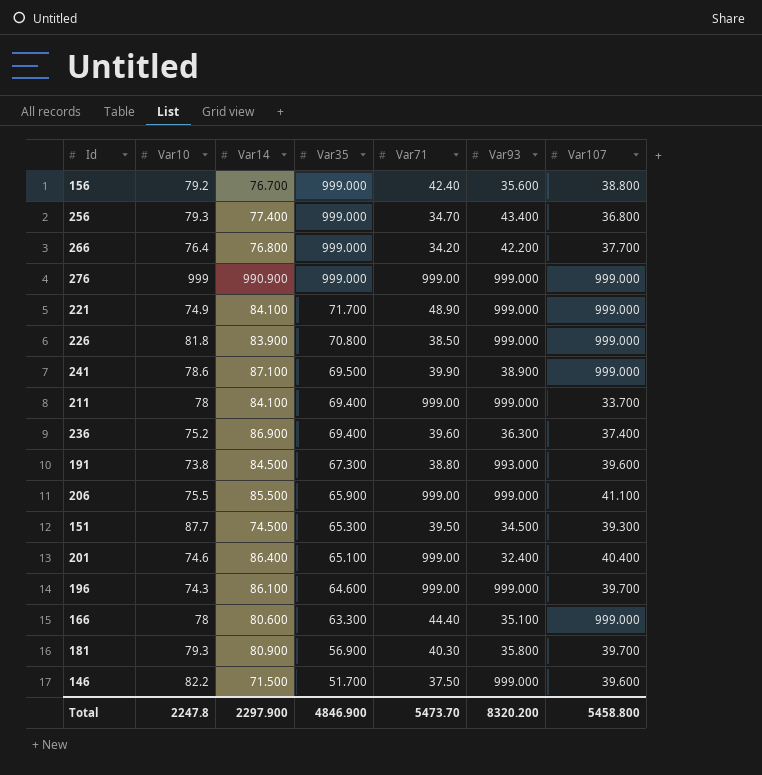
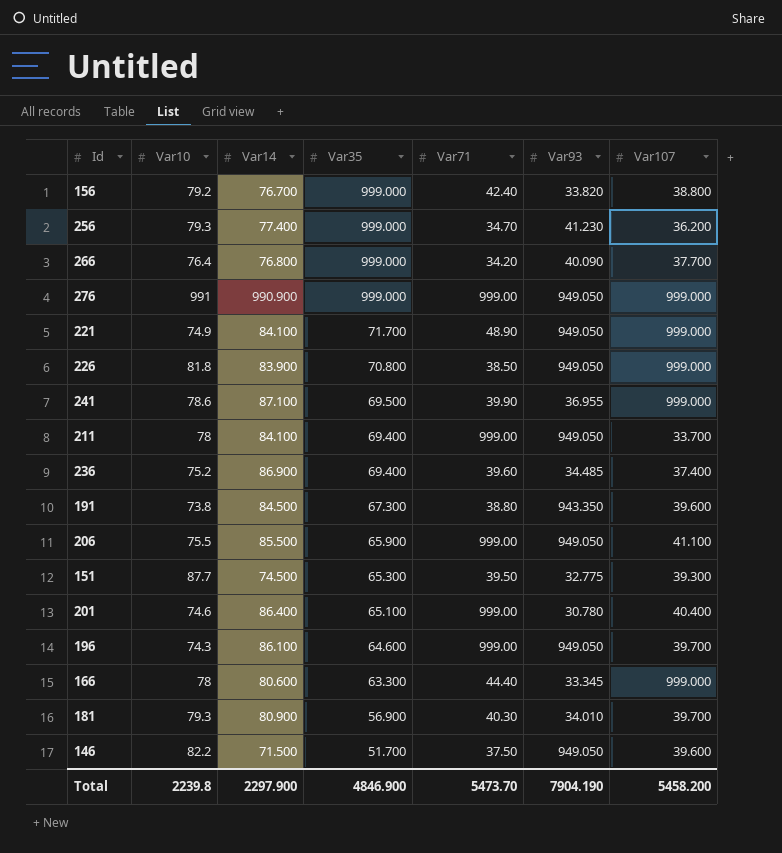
156 | Var93: 35.600 -> 33.820
256 | Var93: 43.400 -> 41.230
256 | Var107: 36.800 -> 36.200
266 | Var93: 42.200 -> 40.090
276 | Var10: 999 -> 991
276 | Var93: 999.000 -> 949.050
221 | Var93: 999.000 -> 949.050
226 | Var93: 999.000 -> 949.050
241 | Var93: 38.900 -> 36.955
211 | Var93: 999.000 -> 949.050
236 | Var93: 36.300 -> 34.485
191 | Var93: 993.000 -> 943.350
206 | Var93: 999.000 -> 949.050
151 | Var93: 34.500 -> 32.775
201 | Var93: 32.400 -> 30.780
196 | Var93: 999.000 -> 949.050
166 | Var93: 35.100 -> 33.345
181 | Var93: 35.800 -> 34.010
146 | Var93: 999.000 -> 949.050
Total | Var10: 2247.8 -> 2239.8
Total | Var93: 8320.200 -> 7904.190
Total | Var107: 5458.800 -> 5458.200

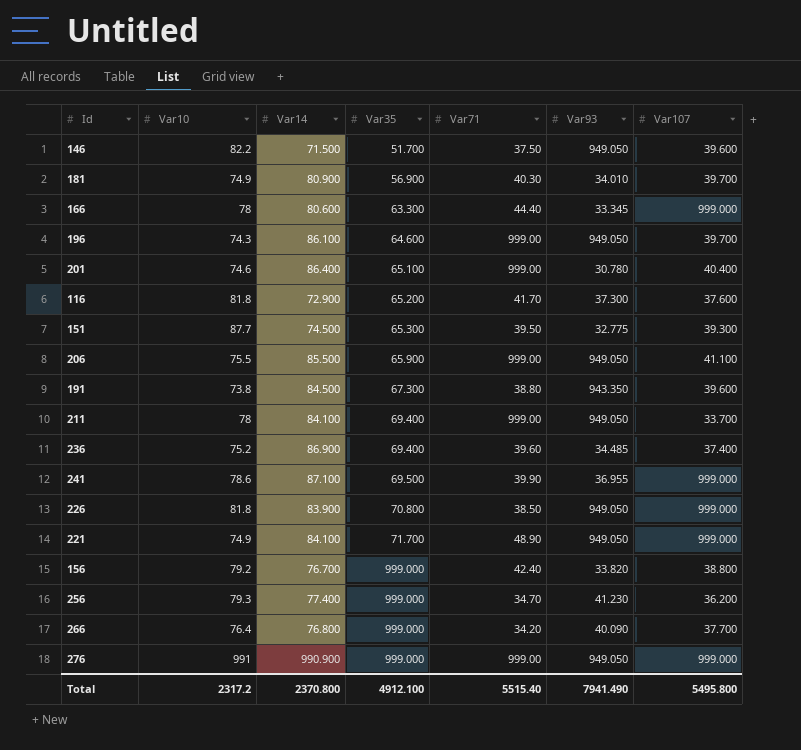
row order: Var35 descending -> Var35 ascending
181 | Var10: 79.3 -> 74.9
row 116: none -> 81.8 | 72.900 | 65.200 | 41.70 | 37.300 | 37.600
Total | Var10: 2239.8 -> 2317.2
Total | Var14: 2297.900 -> 2370.800
Total | Var35: 4846.900 -> 4912.100
Total | Var71: 5473.70 -> 5515.40
Total | Var93: 7904.190 -> 7941.490
Total | Var107: 5458.200 -> 5495.800

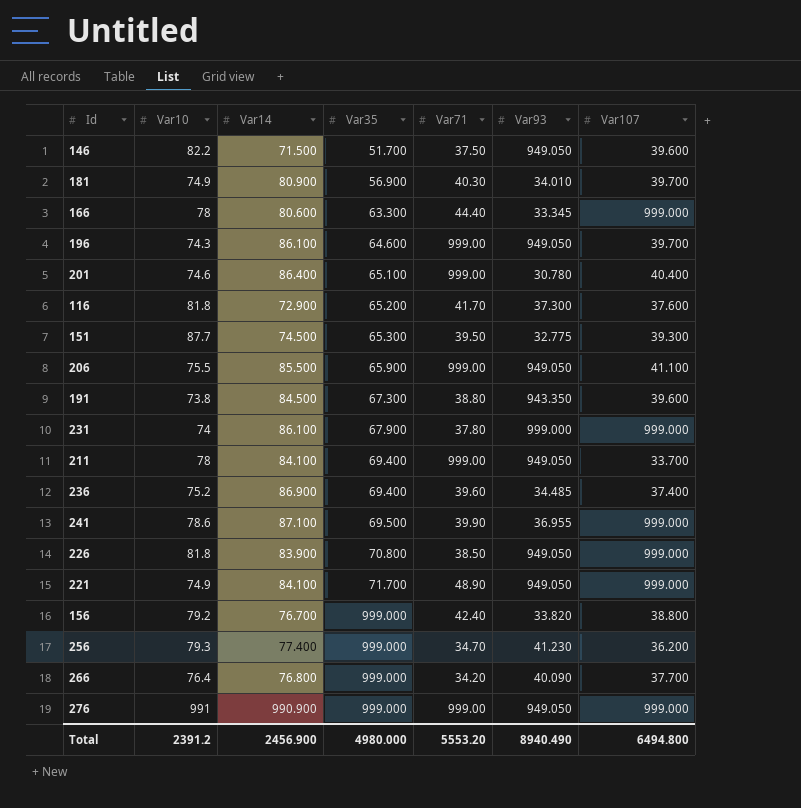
row 231: none -> 74 | 86.100 | 67.900 | 37.80 | 999.000 | 999.000
Total | Var10: 2317.2 -> 2391.2
Total | Var14: 2370.800 -> 2456.900
Total | Var35: 4912.100 -> 4980.000
Total | Var71: 5515.40 -> 5553.20
Total | Var93: 7941.490 -> 8940.490
Total | Var107: 5495.800 -> 6494.800

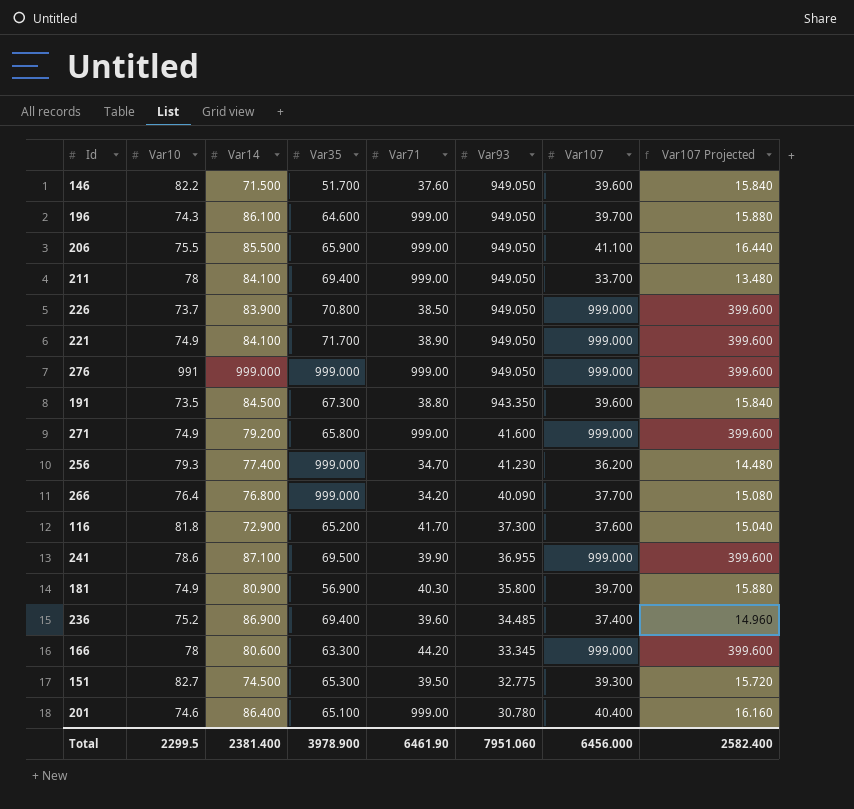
row order: Var35 ascending -> Var93 descending
column Var107 Projected | formula: none -> [Var107] * 0.4
row 231: 74 | 86.100 | 67.900 | 37.80 | 999.000 | 999.000 -> none
row 156: 79.2 | 76.700 | 999.000 | 42.40 | 33.820 | 38.800 -> none
146 | Var71: 37.50 -> 37.60
226 | Var10: 81.8 -> 73.7
221 | Var71: 48.90 -> 38.90
276 | Var14: 990.900 -> 999.000
191 | Var10: 73.8 -> 73.5
row 271: none -> 74.9 | 79.200 | 65.800 | 999.00 | 41.600 | 999.000 | 399.600
181 | Var93: 34.010 -> 35.800
166 | Var71: 44.40 -> 44.20
151 | Var10: 87.7 -> 82.7
Total | Var10: 2391.2 -> 2299.5
Total | Var14: 2456.900 -> 2381.400
Total | Var35: 4980.000 -> 3978.900
Total | Var71: 5553.20 -> 6461.90
Total | Var93: 8940.490 -> 7951.060
Total | Var107: 6494.800 -> 6456.000

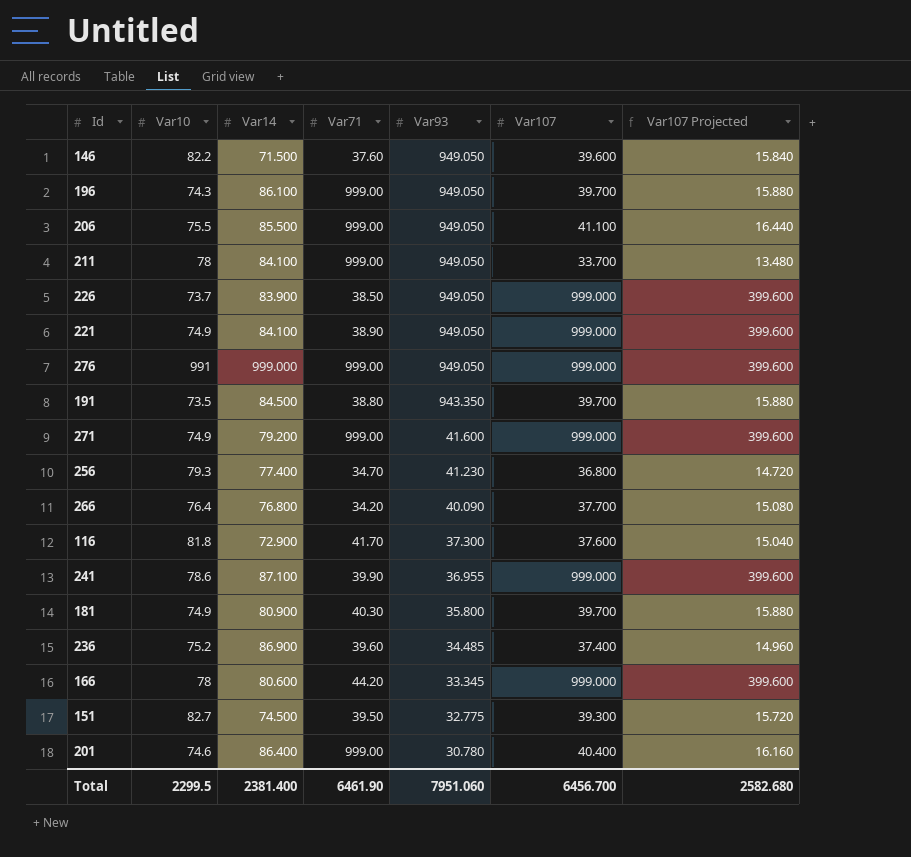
column Var35 | position: 4 -> none
191 | Var107: 39.600 -> 39.700
191 | Var107 Projected: 15.840 -> 15.880
256 | Var107: 36.200 -> 36.800
256 | Var107 Projected: 14.480 -> 14.720
Total | Var107: 6456.000 -> 6456.700
Total | Var107 Projected: 2582.400 -> 2582.680

